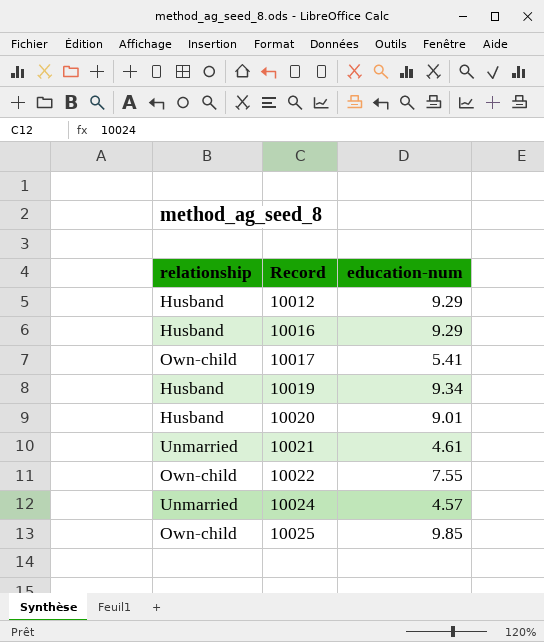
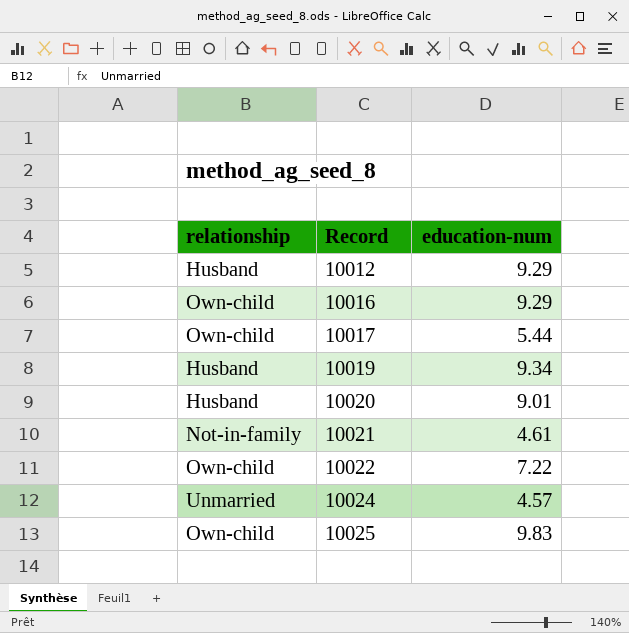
10016 | relationship: Husband -> Own-child
10017 | education-num: 5.41 -> 5.44
10021 | relationship: Unmarried -> Not-in-family
10022 | education-num: 7.55 -> 7.22
10025 | education-num: 9.85 -> 9.83

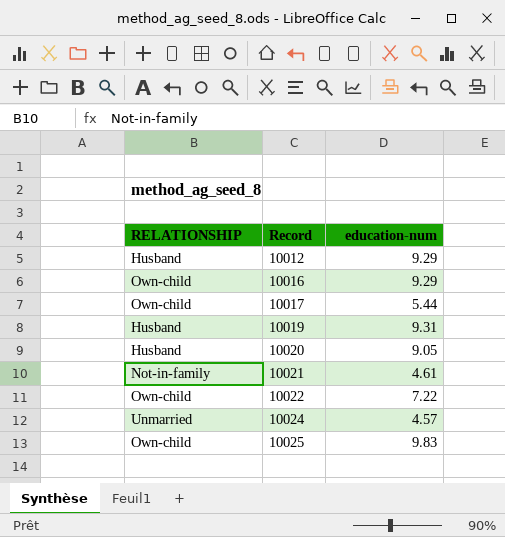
column name: relationship -> RELATIONSHIP
10019 | education-num: 9.34 -> 9.31
10020 | education-num: 9.01 -> 9.05

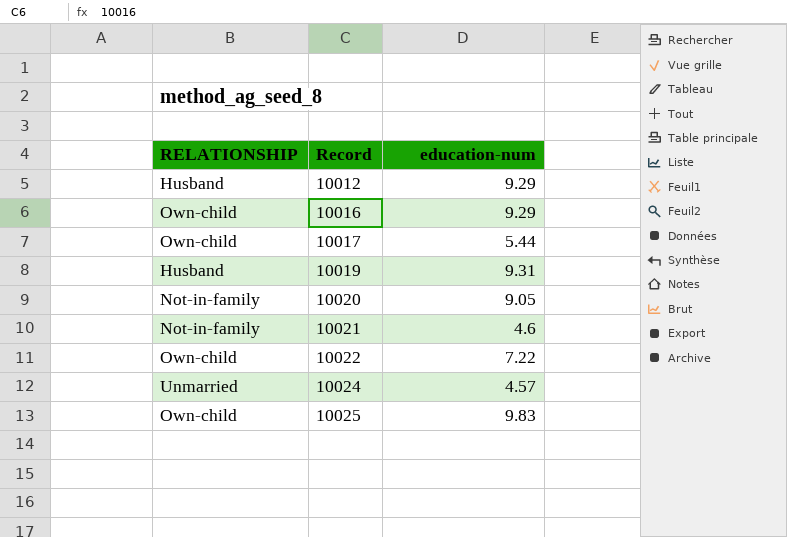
10020 | RELATIONSHIP: Husband -> Not-in-family
10021 | education-num: 4.61 -> 4.6

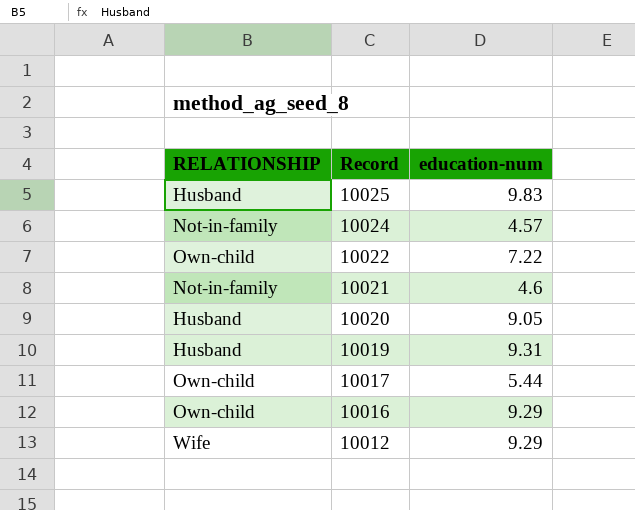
row order: Record ascending -> Record descending
10025 | RELATIONSHIP: Own-child -> Husband
10024 | RELATIONSHIP: Unmarried -> Not-in-family
10020 | RELATIONSHIP: Not-in-family -> Husband
10012 | RELATIONSHIP: Husband -> Wife

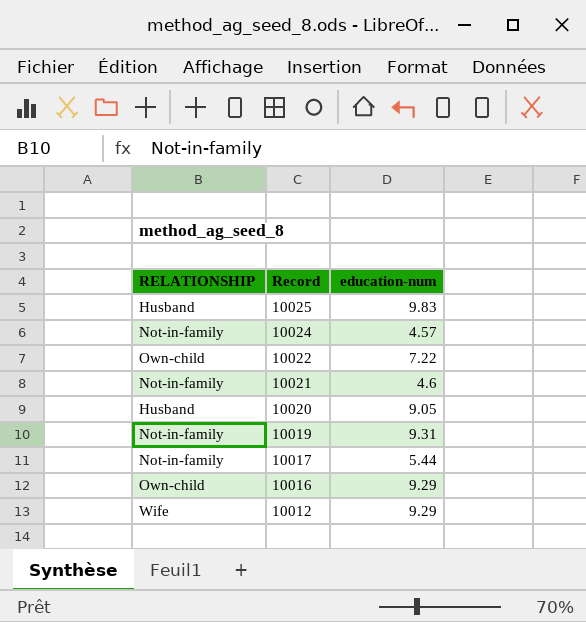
10019 | RELATIONSHIP: Husband -> Not-in-family
10017 | RELATIONSHIP: Own-child -> Not-in-family

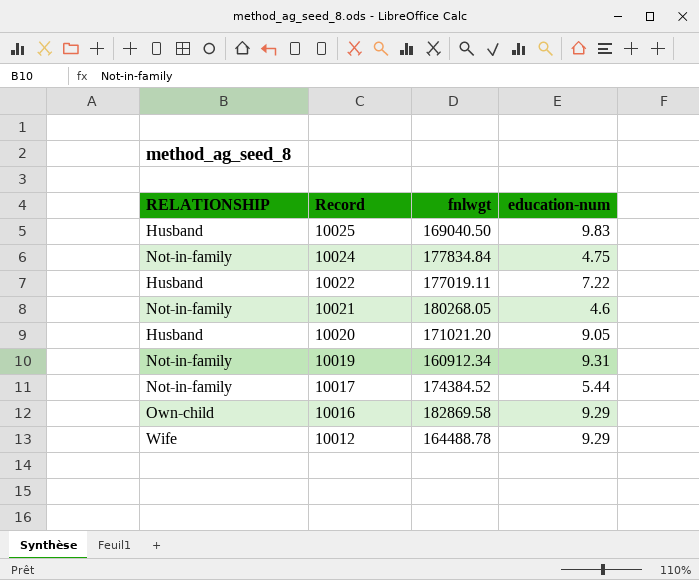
column fnlwgt | position: none -> 3
10024 | education-num: 4.57 -> 4.75
10022 | RELATIONSHIP: Own-child -> Husband

